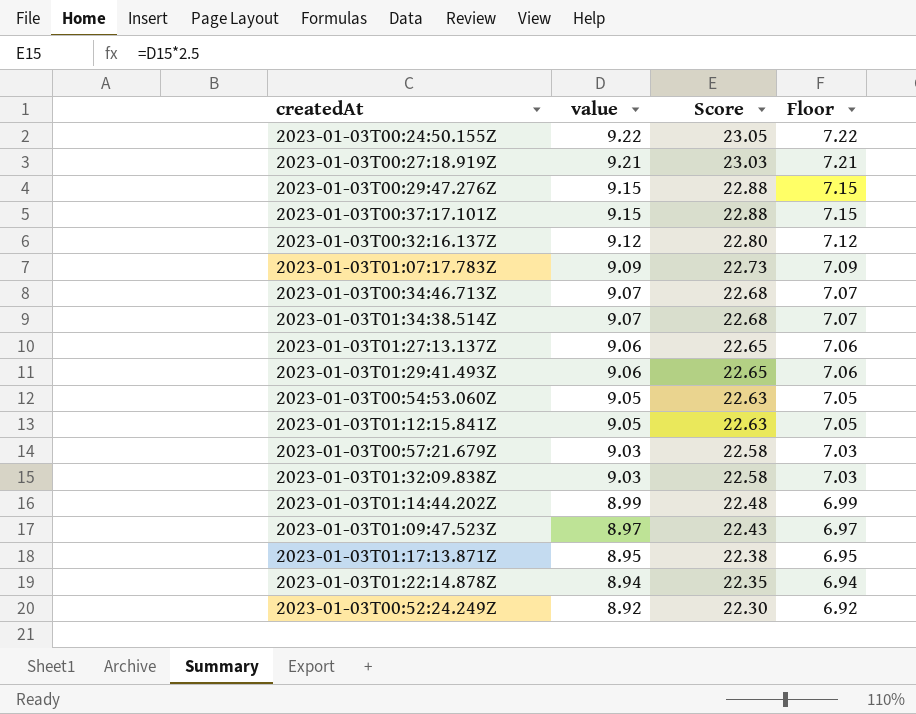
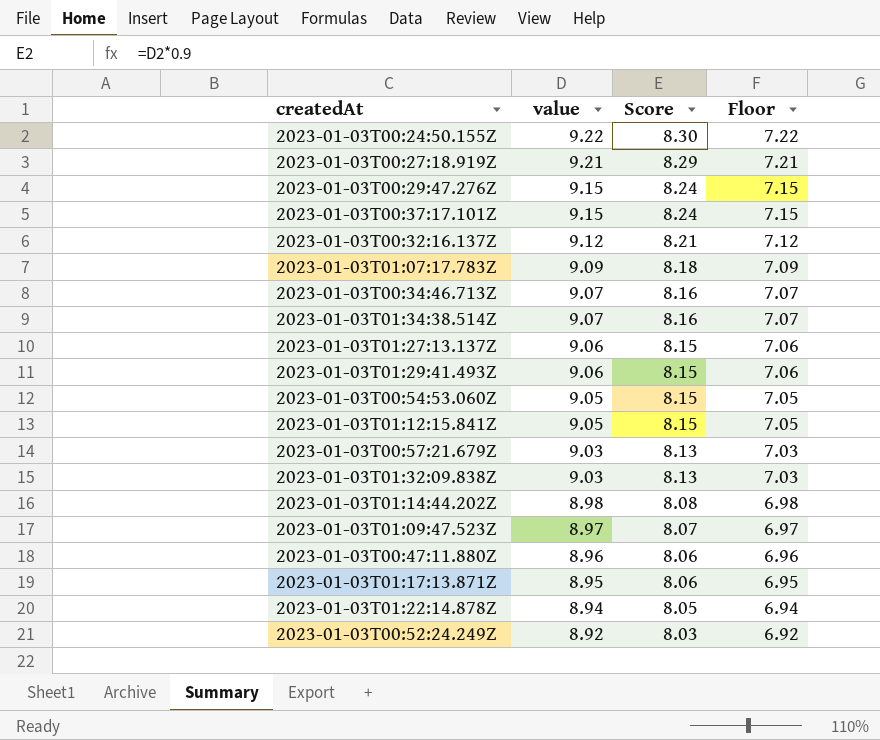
column Score | formula: [value] * 2.5 -> [value] * 0.9
2023-01-03T01:14:44.202Z | value: 8.99 -> 8.98
2023-01-03T01:14:44.202Z | Floor: 6.99 -> 6.98
row 2023-01-03T00:47:11.880Z: none -> 8.96 | 8.06 | 6.96

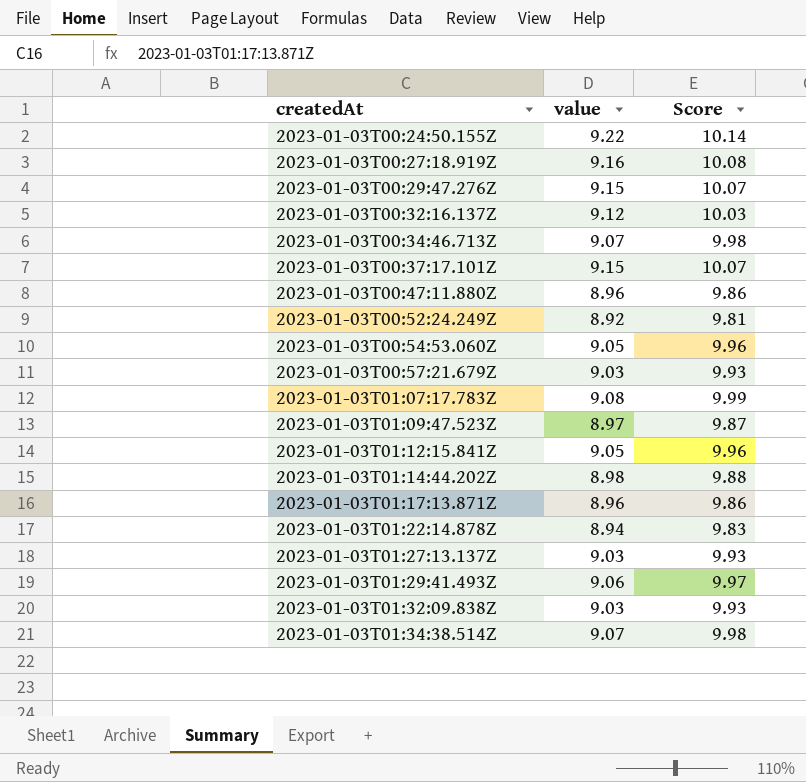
row order: value descending -> createdAt ascending
column Floor | formula: [value] - 2 -> none
column Score | formula: [value] * 0.9 -> [value] * 1.1
2023-01-03T00:27:18.919Z | value: 9.21 -> 9.16
2023-01-03T01:07:17.783Z | value: 9.09 -> 9.08
2023-01-03T01:17:13.871Z | value: 8.95 -> 8.96
2023-01-03T01:27:13.137Z | value: 9.06 -> 9.03

